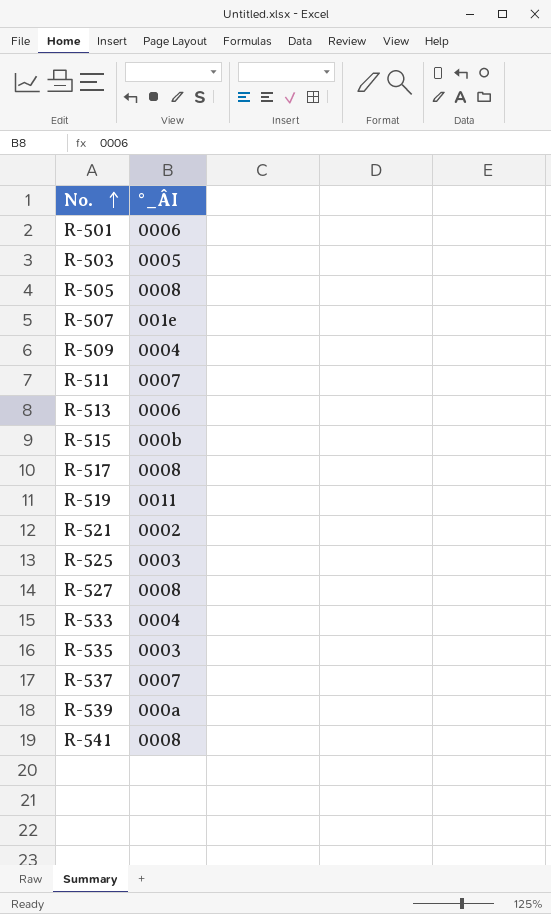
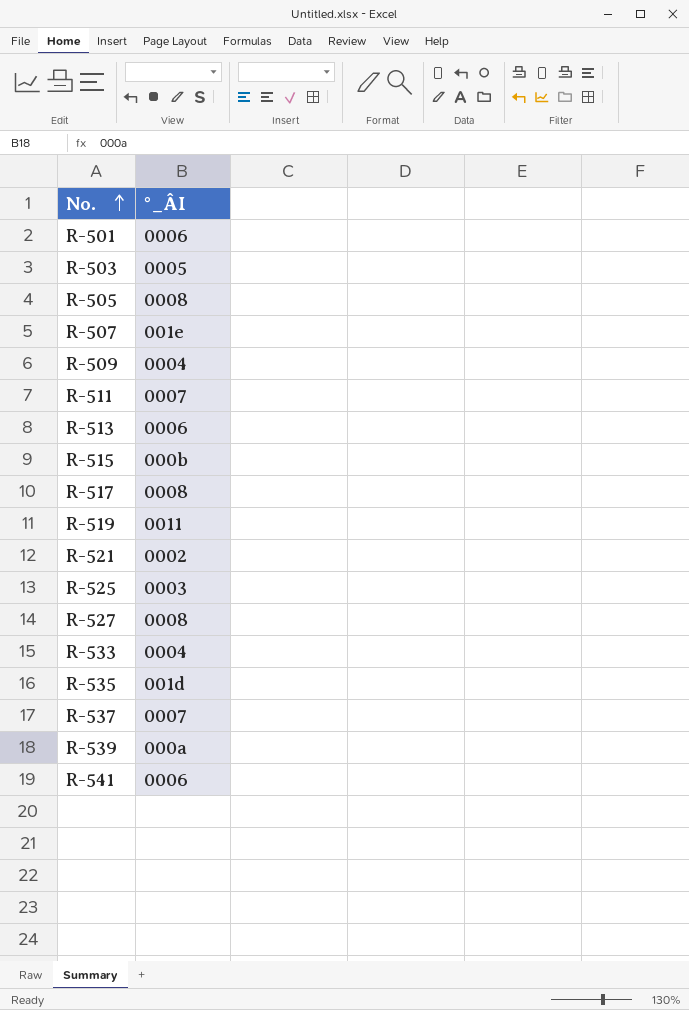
R-535 | °_ÂI: 0003 -> 001d
R-541 | °_ÂI: 0008 -> 0006

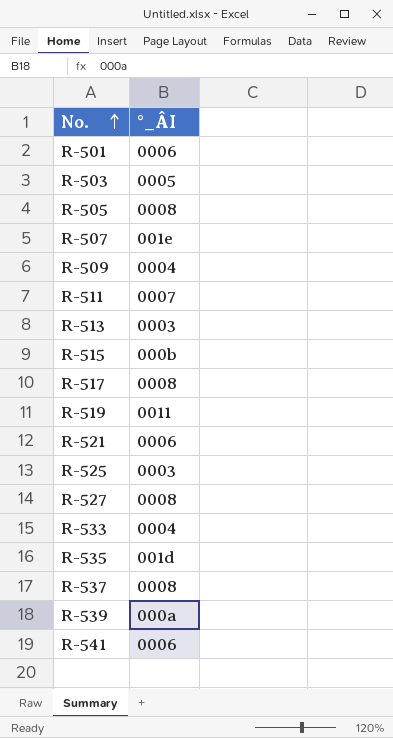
R-513 | °_ÂI: 0006 -> 0003
R-521 | °_ÂI: 0002 -> 0006
R-537 | °_ÂI: 0007 -> 0008

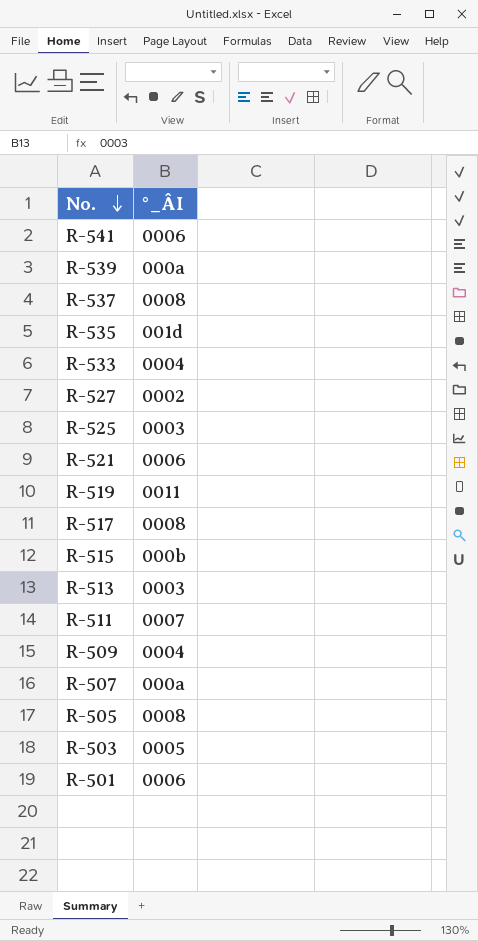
row order: No. ascending -> No. descending
R-527 | °_ÂI: 0008 -> 0002
R-507 | °_ÂI: 001e -> 000a

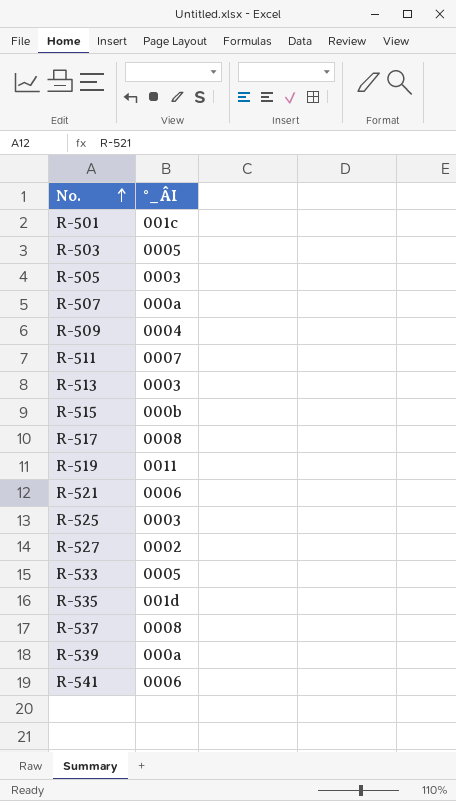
row order: No. descending -> No. ascending
R-501 | °_ÂI: 0006 -> 001c
R-505 | °_ÂI: 0008 -> 0003
R-533 | °_ÂI: 0004 -> 0005

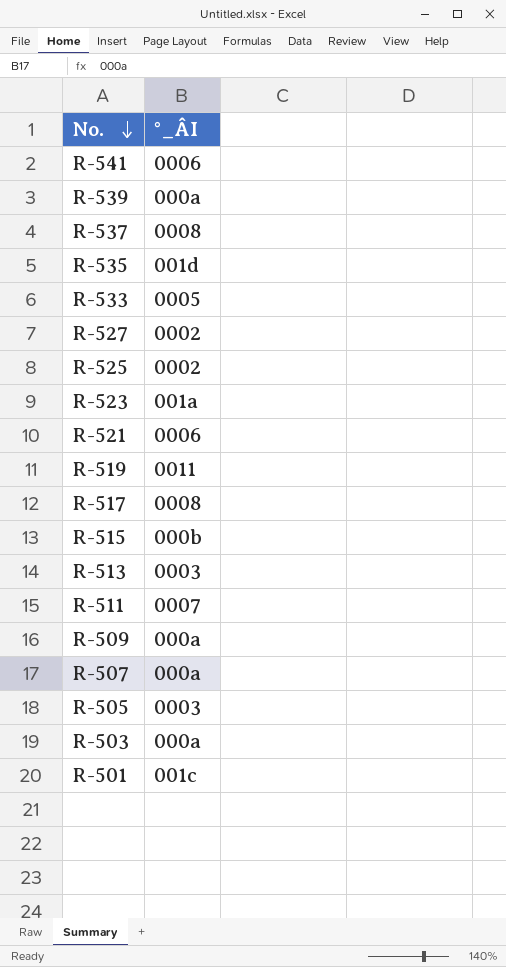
row order: No. ascending -> No. descending
R-525 | °_ÂI: 0003 -> 0002
row R-523: none -> 001a
R-509 | °_ÂI: 0004 -> 000a
R-503 | °_ÂI: 0005 -> 000a

